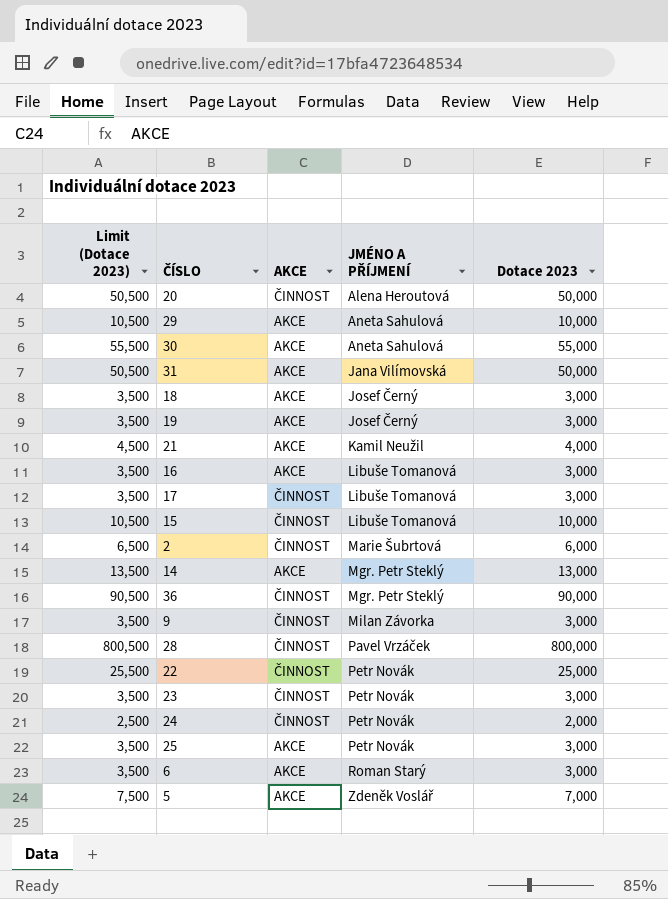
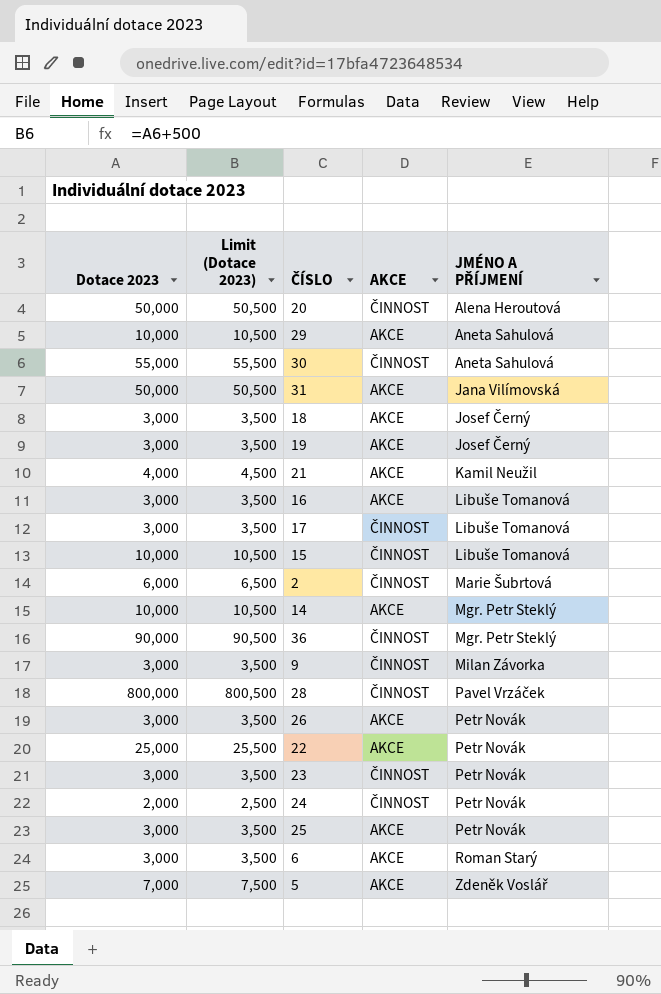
column Dotace 2023 | position: 5 -> 1
30 | AKCE: AKCE -> ČINNOST
14 | Dotace 2023: 13,000 -> 10,000
14 | Limit (Dotace 2023): 13,500 -> 10,500
row 26: none -> 3,000 | 3,500 | AKCE | Petr Novák
22 | AKCE: ČINNOST -> AKCE

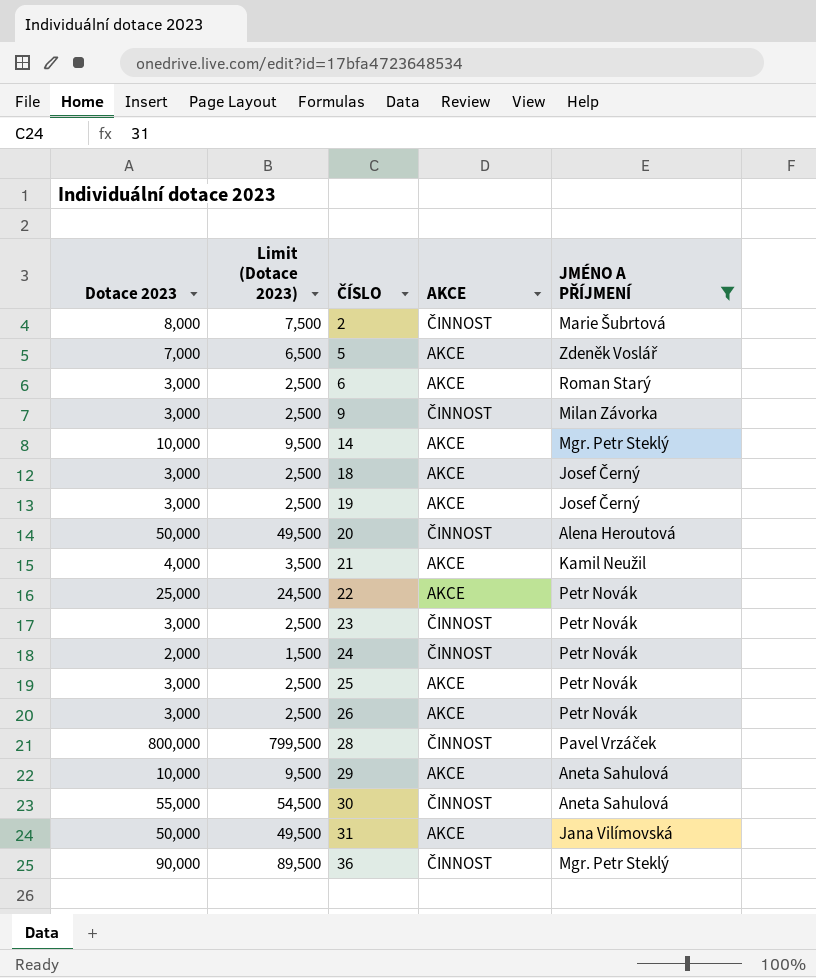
filter: none -> JMÉNO A PŘÍJMENÍ != Libuše Tomanová
row order: JMÉNO A PŘÍJMENÍ ascending -> ČÍSLO ascending
column Limit (Dotace 2023) | formula: [Dotace 2023] + 500 -> [Dotace 2023] - 500
2 | Dotace 2023: 6,000 -> 8,000

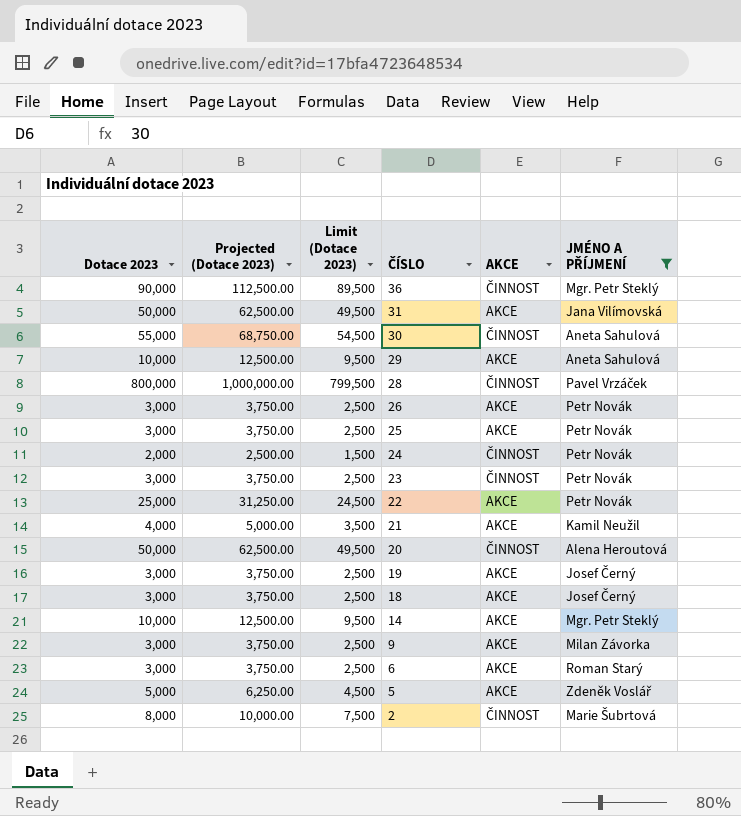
row order: ČÍSLO ascending -> ČÍSLO descending
column Projected (Dotace 2023) | formula: none -> [Dotace 2023] * 1.25
9 | AKCE: ČINNOST -> AKCE
5 | Dotace 2023: 7,000 -> 5,000
5 | Limit (Dotace 2023): 6,500 -> 4,500

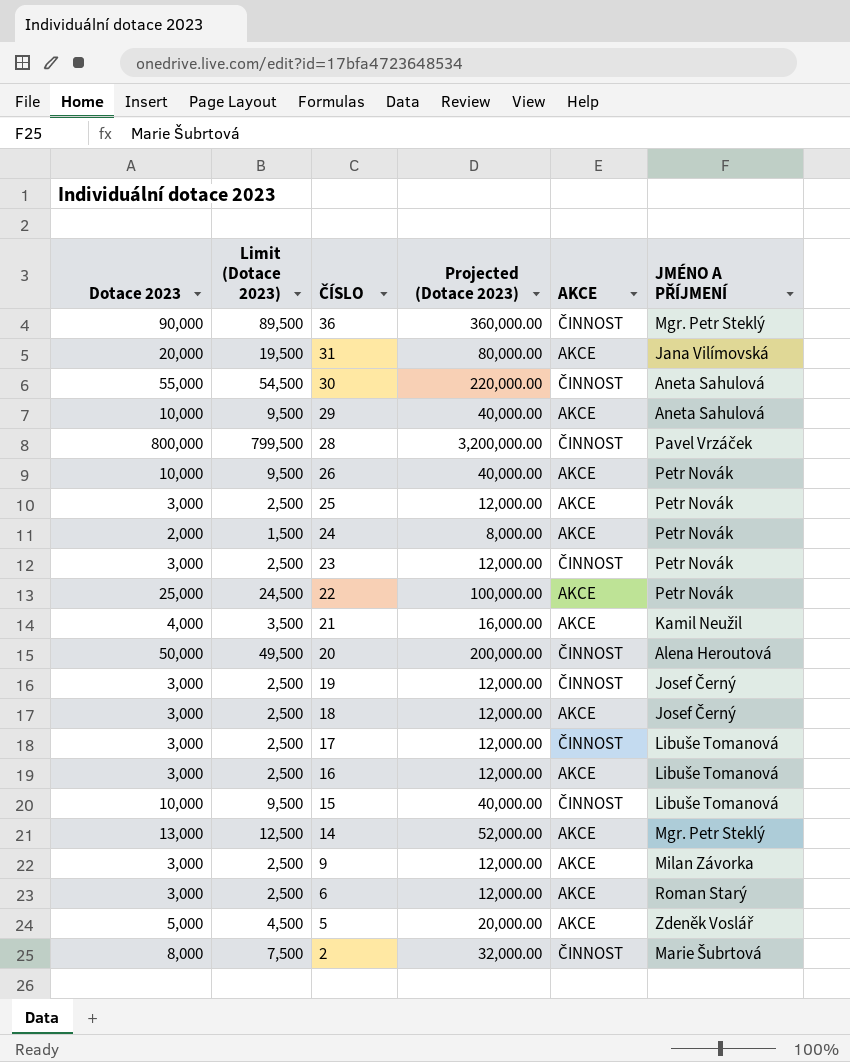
filter: JMÉNO A PŘÍJMENÍ != Libuše Tomanová -> none
column Projected (Dotace 2023) | formula: [Dotace 2023] * 1.25 -> [Dotace 2023] * 4
column Projected (Dotace 2023) | position: 2 -> 4
31 | Dotace 2023: 50,000 -> 20,000
31 | Limit (Dotace 2023): 49,500 -> 19,500
26 | Dotace 2023: 3,000 -> 10,000
26 | Limit (Dotace 2023): 2,500 -> 9,500
24 | AKCE: ČINNOST -> AKCE
19 | AKCE: AKCE -> ČINNOST
14 | Dotace 2023: 10,000 -> 13,000
14 | Limit (Dotace 2023): 9,500 -> 12,500

